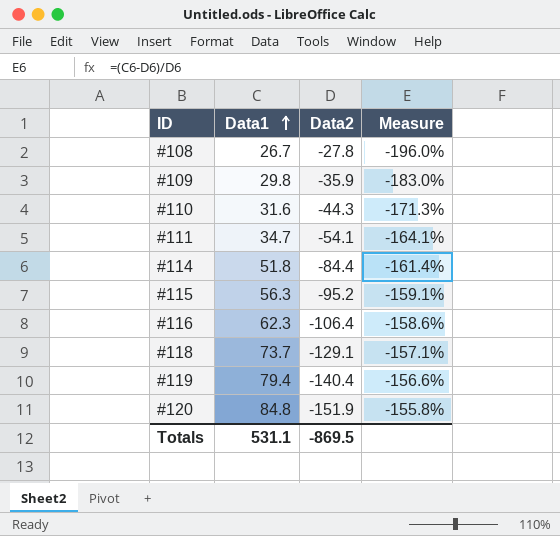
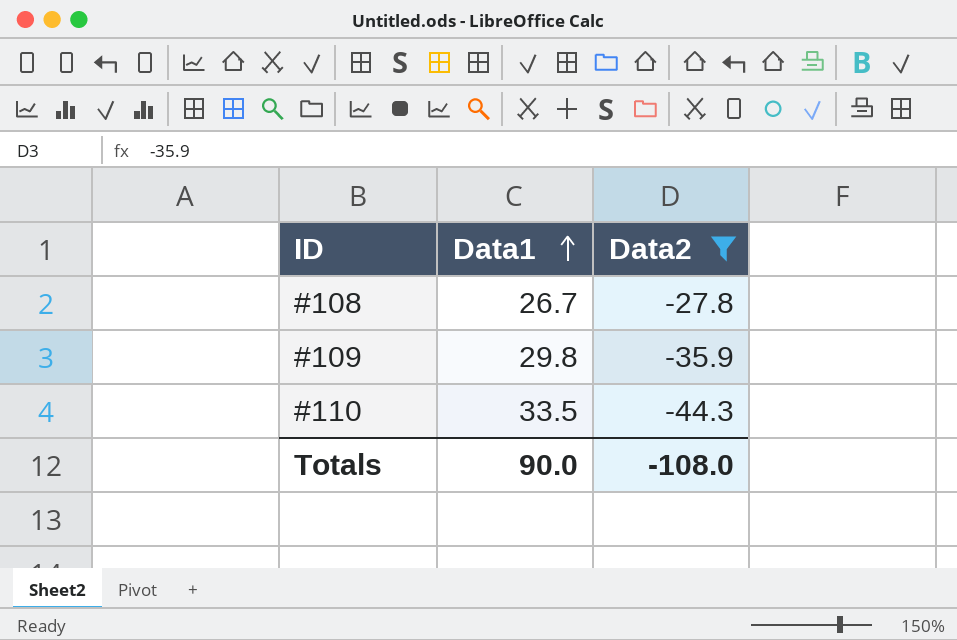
filter: none -> Data2 >= -44.3
column Measure | formula: ([Data1] - [Data2]) / [Data2] -> none
#110 | Data1: 31.6 -> 33.5
Totals | Data1: 531.1 -> 90.0
Totals | Data2: -869.5 -> -108.0

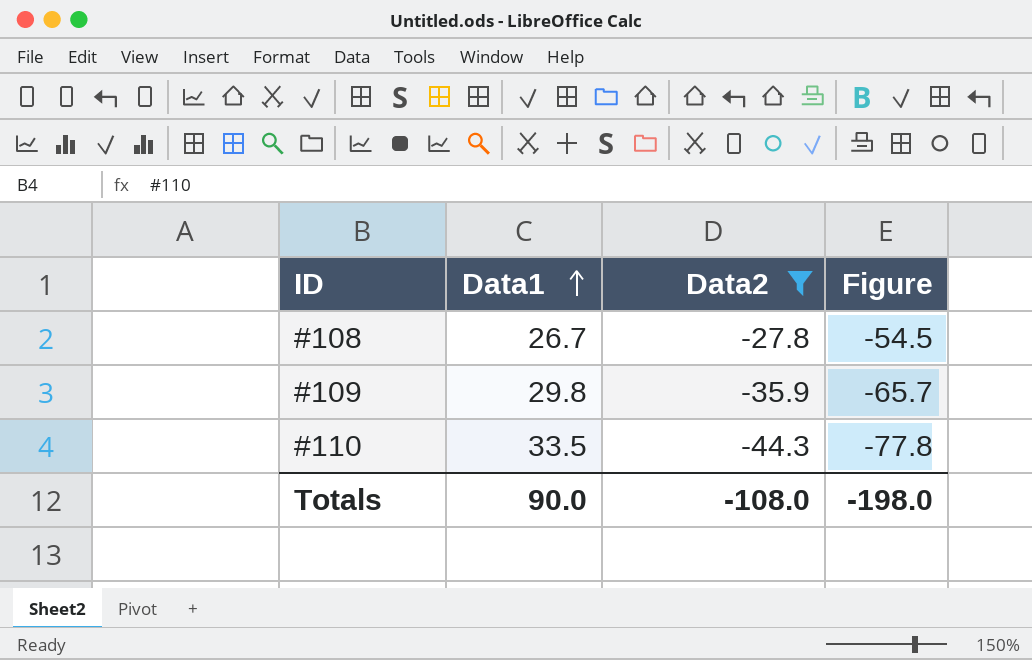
column Figure | formula: none -> [Data2] - [Data1]

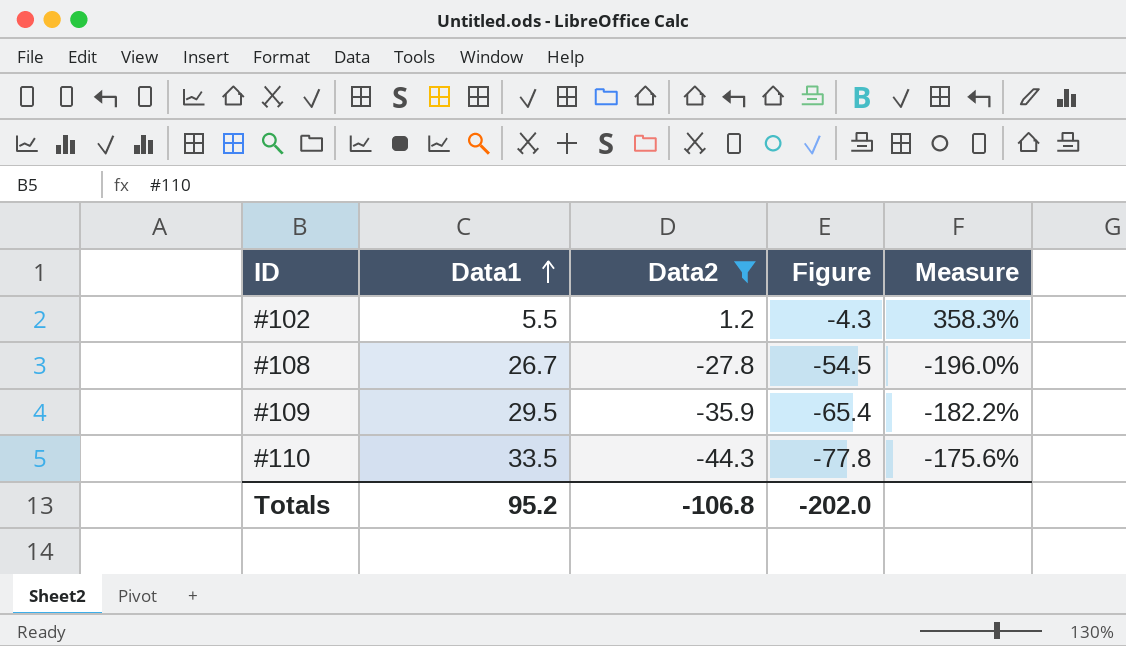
column Measure | formula: none -> ([Data1] - [Data2]) / [Data2]
row #102: none -> 5.5 | 1.2 | -4.3 | 358.3%
#109 | Data1: 29.8 -> 29.5
#109 | Figure: -65.7 -> -65.4
Totals | Data1: 90.0 -> 95.2
Totals | Data2: -108.0 -> -106.8
Totals | Figure: -198.0 -> -202.0

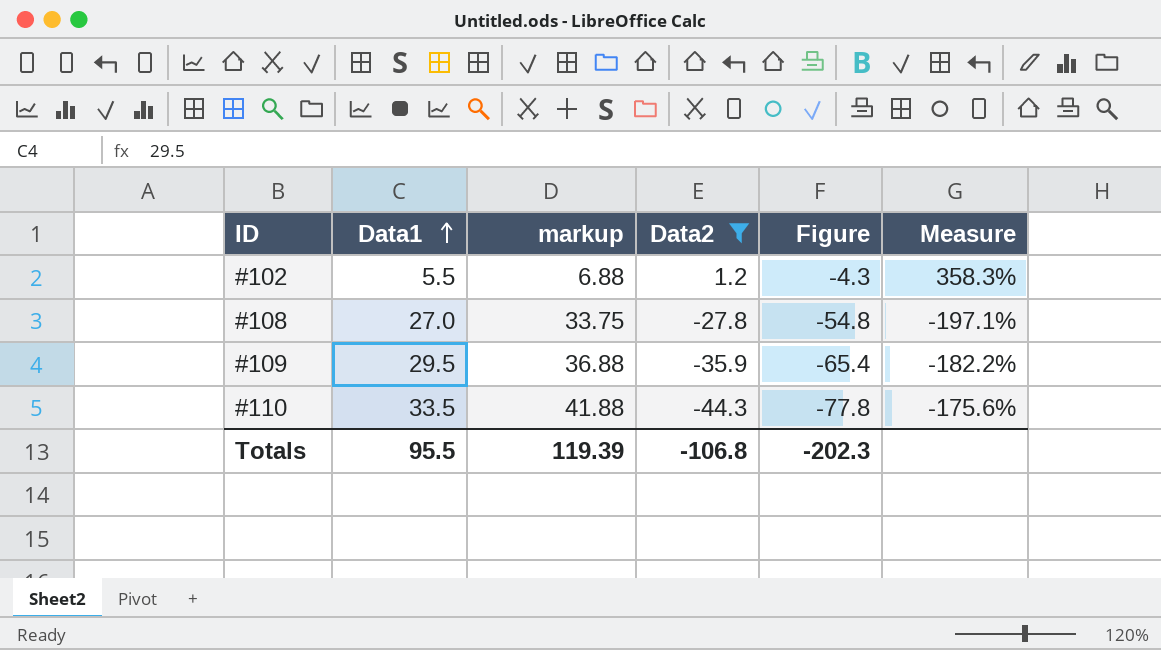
column markup | formula: none -> [Data1] * 1.25
#108 | Data1: 26.7 -> 27.0
#108 | Figure: -54.5 -> -54.8
#108 | Measure: -196.0% -> -197.1%
Totals | Data1: 95.2 -> 95.5
Totals | Figure: -202.0 -> -202.3

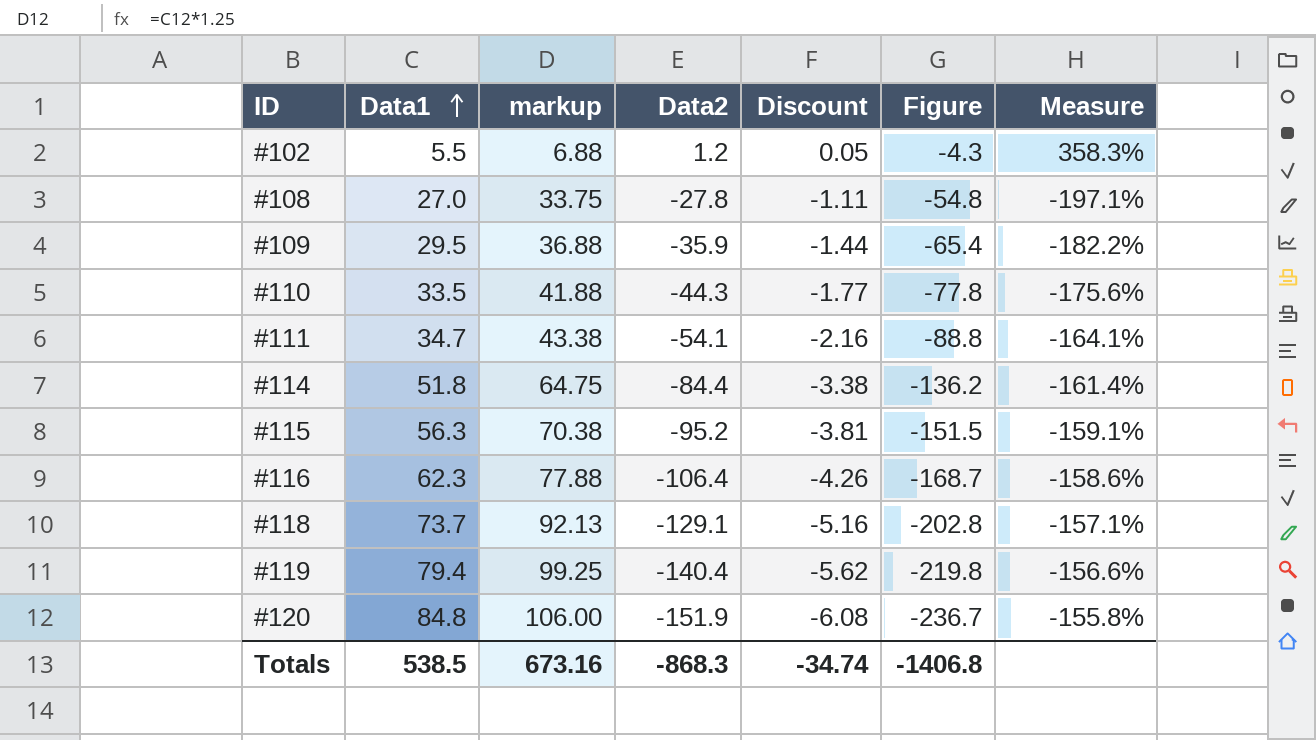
filter: Data2 >= -44.3 -> none
column Discount | formula: none -> [Data2] * 0.04
Totals | Data1: 95.5 -> 538.5
Totals | markup: 119.39 -> 673.16
Totals | Data2: -106.8 -> -868.3
Totals | Figure: -202.3 -> -1406.8

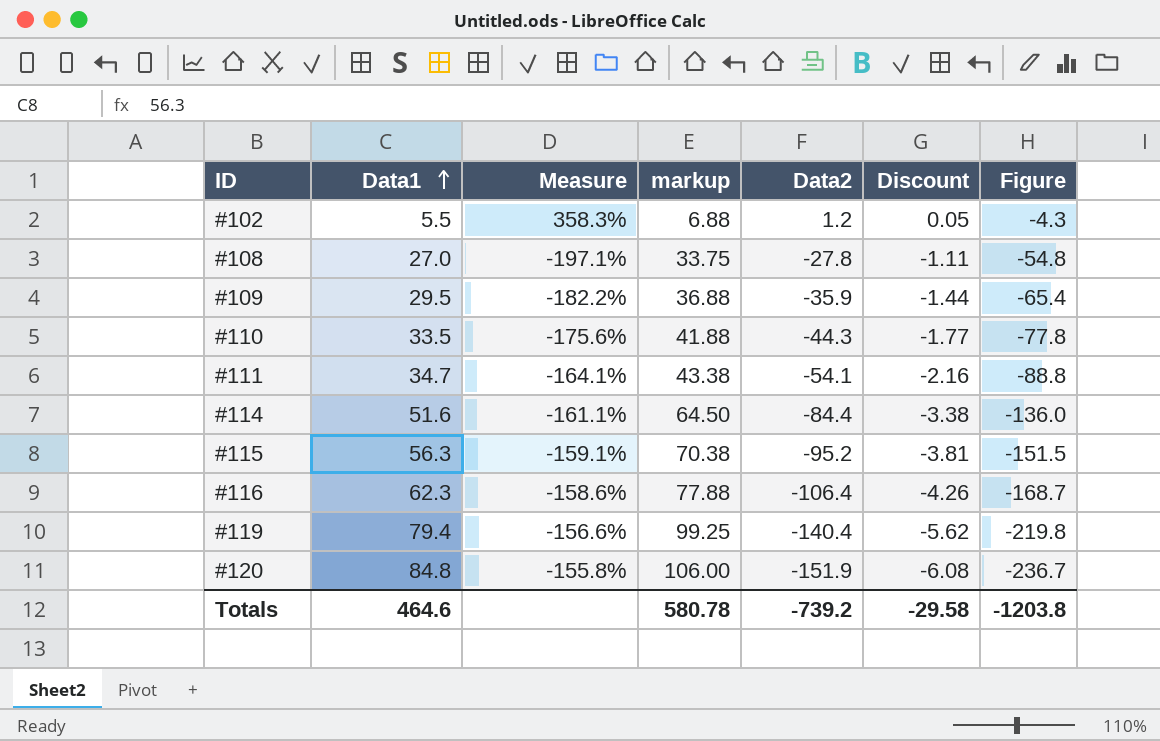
column Measure | position: 7 -> 3
row #118: 73.7 | 92.13 | -129.1 | -5.16 | -202.8 | -157.1% -> none
#114 | Data1: 51.8 -> 51.6
#114 | Measure: -161.4% -> -161.1%
#114 | markup: 64.75 -> 64.50
#114 | Figure: -136.2 -> -136.0
Totals | Data1: 538.5 -> 464.6
Totals | markup: 673.16 -> 580.78
Totals | Data2: -868.3 -> -739.2
Totals | Discount: -34.74 -> -29.58
Totals | Figure: -1406.8 -> -1203.8

